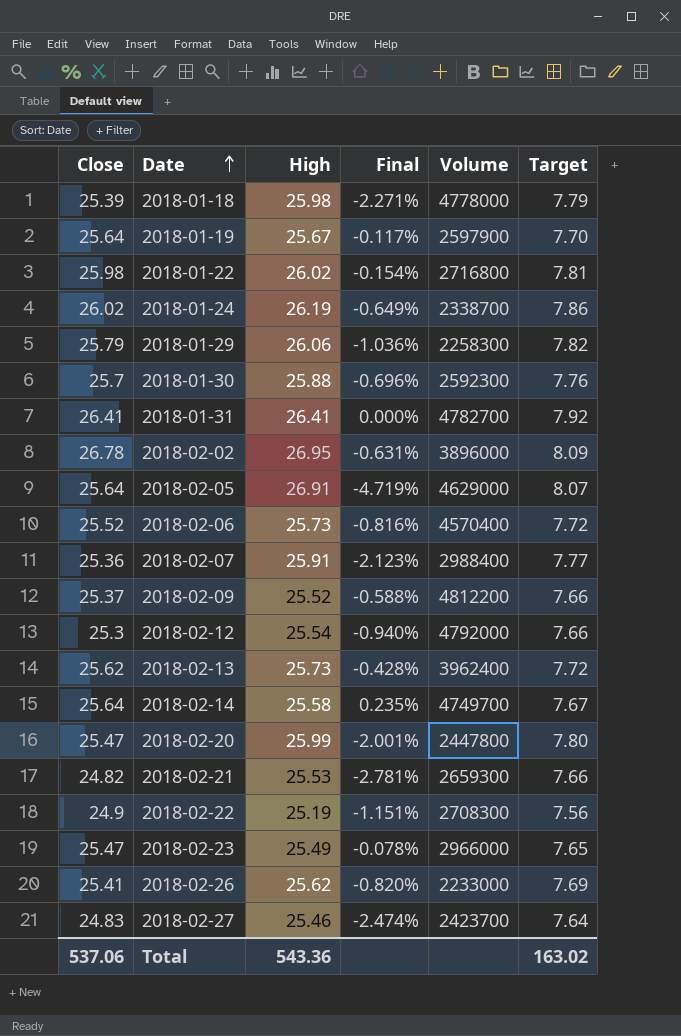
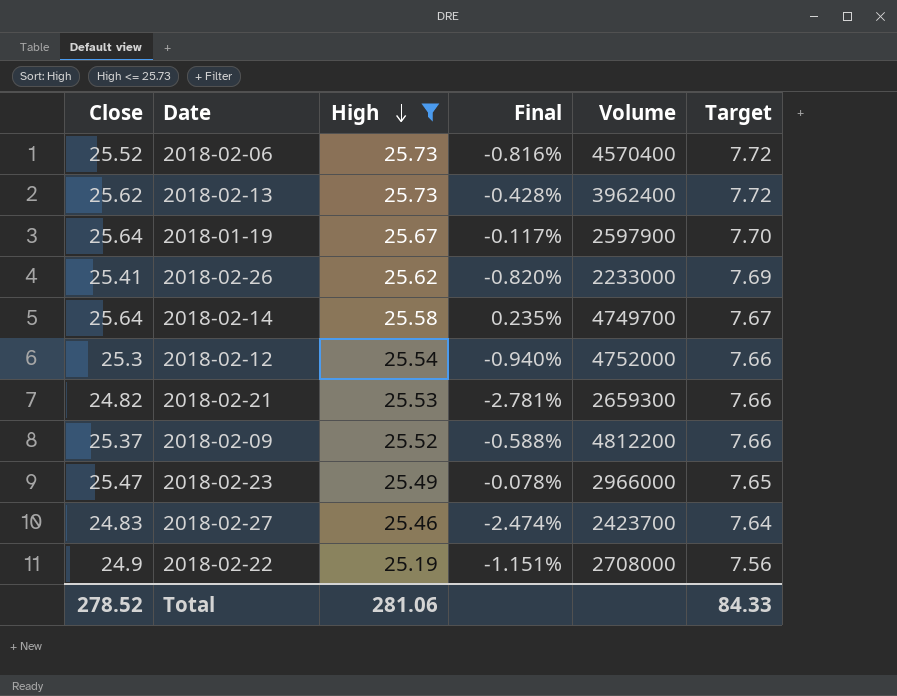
filter: none -> High <= 25.73
row order: Date ascending -> High descending
2018-02-12 | Volume: 4792000 -> 4752000
2018-02-22 | Volume: 2708300 -> 2708000
Total | Close: 537.06 -> 278.52
Total | High: 543.36 -> 281.06
Total | Target: 163.02 -> 84.33

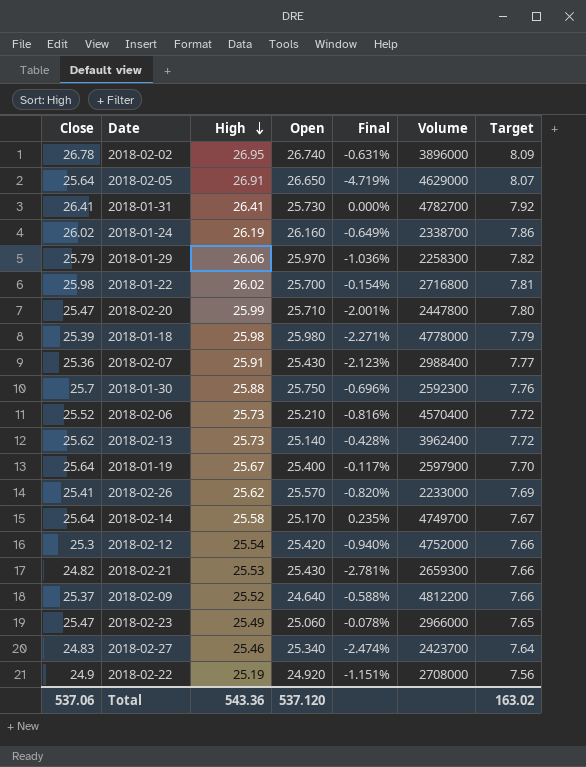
filter: High <= 25.73 -> none
column Open | position: none -> 4
Total | Close: 278.52 -> 537.06
Total | High: 281.06 -> 543.36
Total | Target: 84.33 -> 163.02

